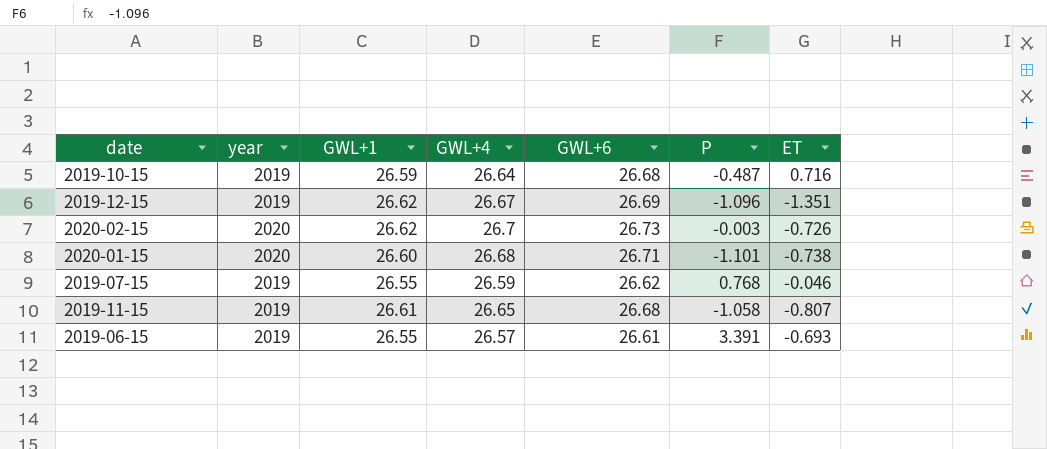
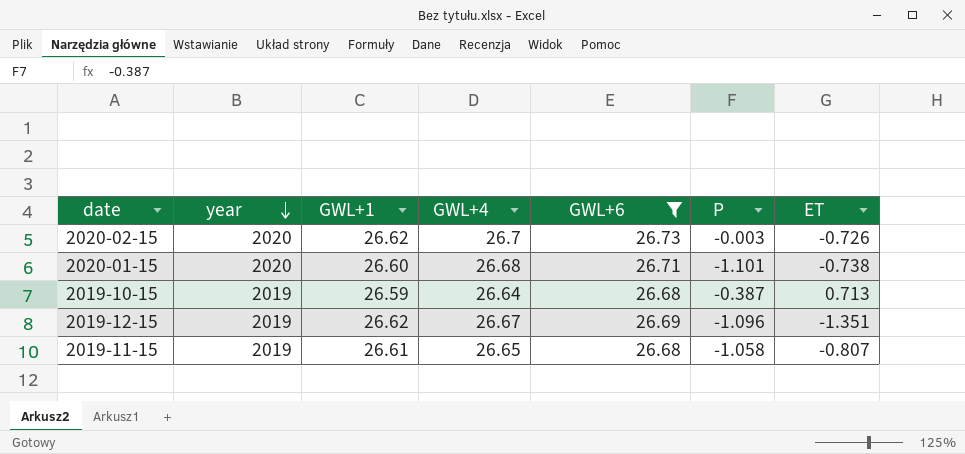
filter: none -> GWL+6 >= 26.68
row order: none -> year descending
2019-10-15 | P: -0.487 -> -0.387
2019-10-15 | ET: 0.716 -> 0.713

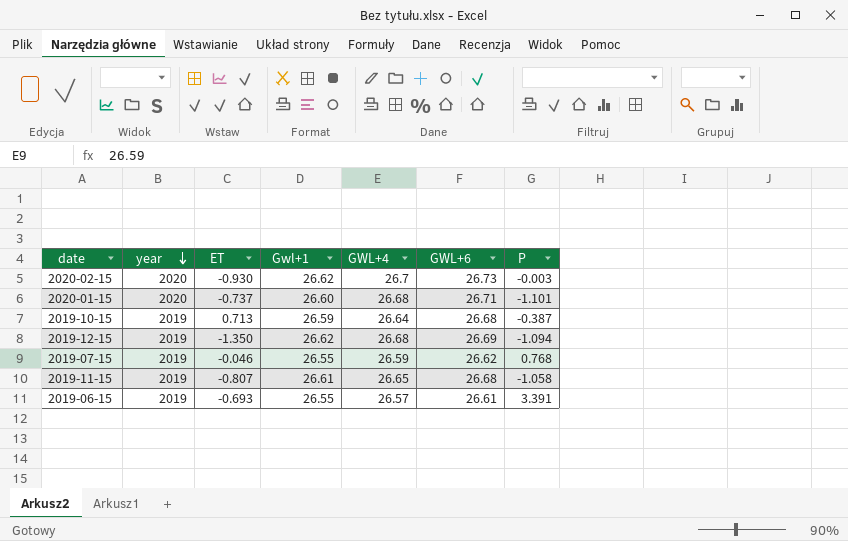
filter: GWL+6 >= 26.68 -> none
column ET | position: 7 -> 3
column name: GWL+1 -> Gwl+1
2020-02-15 | ET: -0.726 -> -0.930
2020-01-15 | ET: -0.738 -> -0.737
2019-12-15 | ET: -1.351 -> -1.350
2019-12-15 | GWL+4: 26.67 -> 26.68
2019-12-15 | P: -1.096 -> -1.094

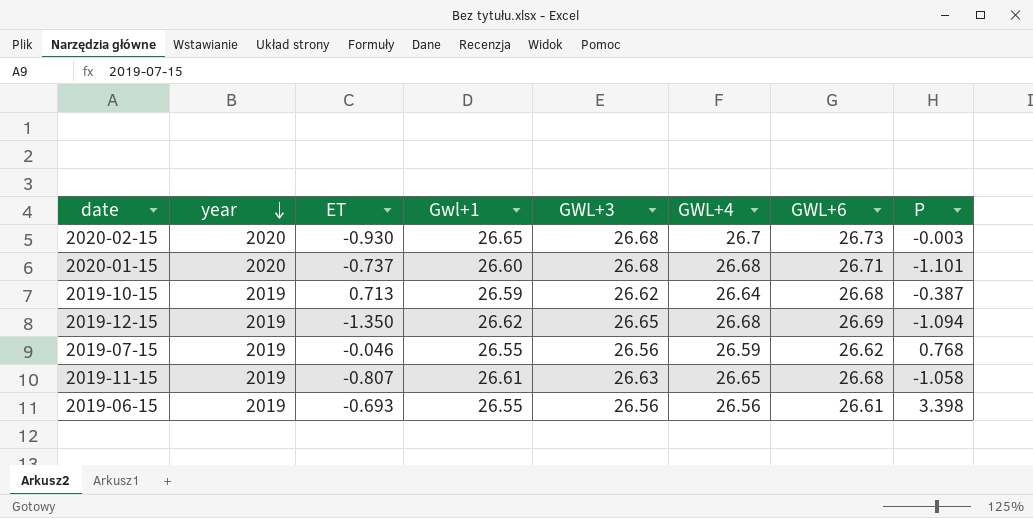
column GWL+3 | position: none -> 5
2020-02-15 | Gwl+1: 26.62 -> 26.65
2019-06-15 | GWL+4: 26.57 -> 26.56
2019-06-15 | P: 3.391 -> 3.398

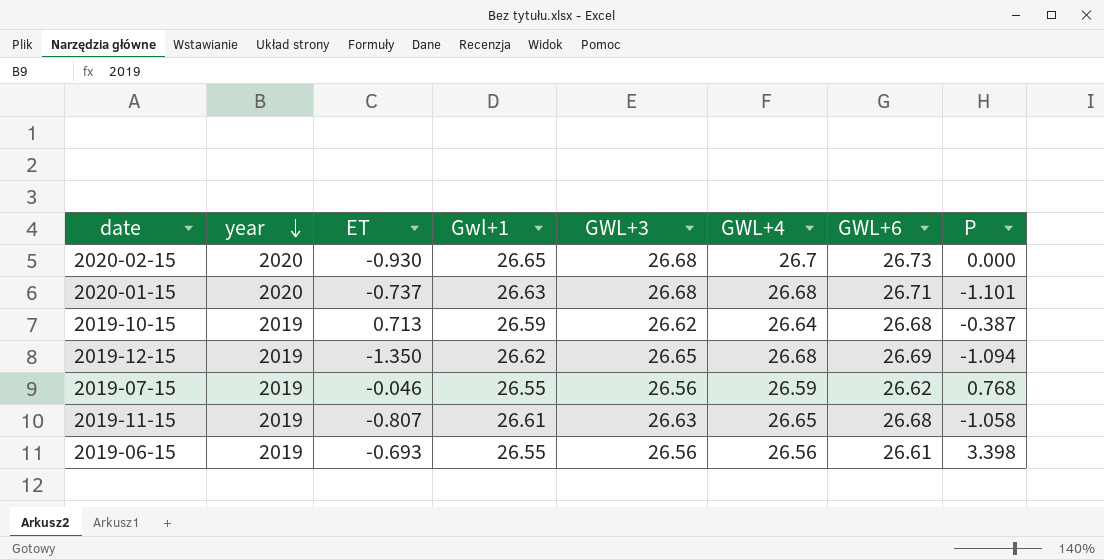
2020-02-15 | P: -0.003 -> 0.000
2020-01-15 | Gwl+1: 26.60 -> 26.63

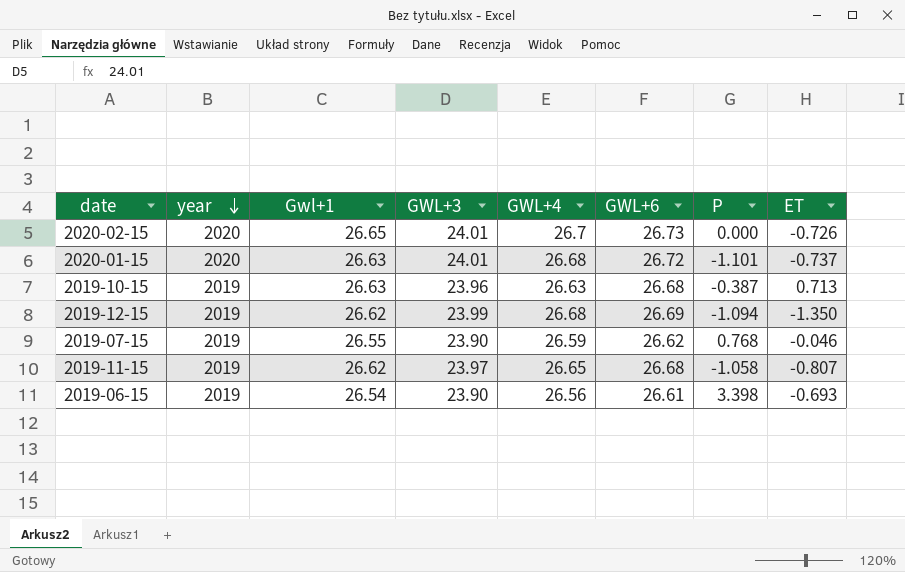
column ET | position: 3 -> 8
2020-02-15 | GWL+3: 26.68 -> 24.01
2020-02-15 | ET: -0.930 -> -0.726
2020-01-15 | GWL+3: 26.68 -> 24.01
2020-01-15 | GWL+6: 26.71 -> 26.72
2019-10-15 | Gwl+1: 26.59 -> 26.63
2019-10-15 | GWL+3: 26.62 -> 23.96
2019-10-15 | GWL+4: 26.64 -> 26.63
2019-12-15 | GWL+3: 26.65 -> 23.99
2019-07-15 | GWL+3: 26.56 -> 23.90
2019-11-15 | Gwl+1: 26.61 -> 26.62
2019-11-15 | GWL+3: 26.63 -> 23.97
2019-06-15 | Gwl+1: 26.55 -> 26.54
2019-06-15 | GWL+3: 26.56 -> 23.90

